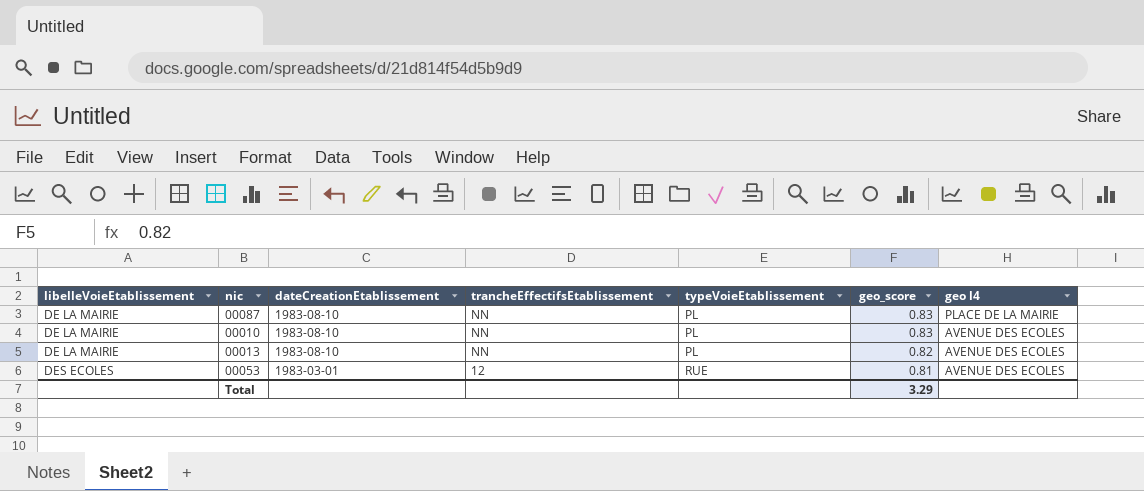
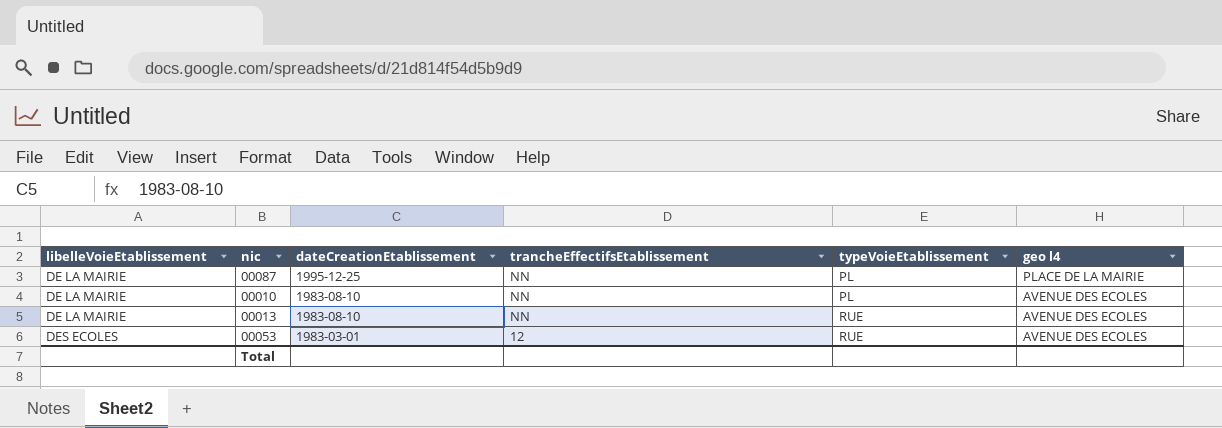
column geo_score | position: 6 -> none
00087 | dateCreationEtablissement: 1983-08-10 -> 1995-12-25
00013 | typeVoieEtablissement: PL -> RUE

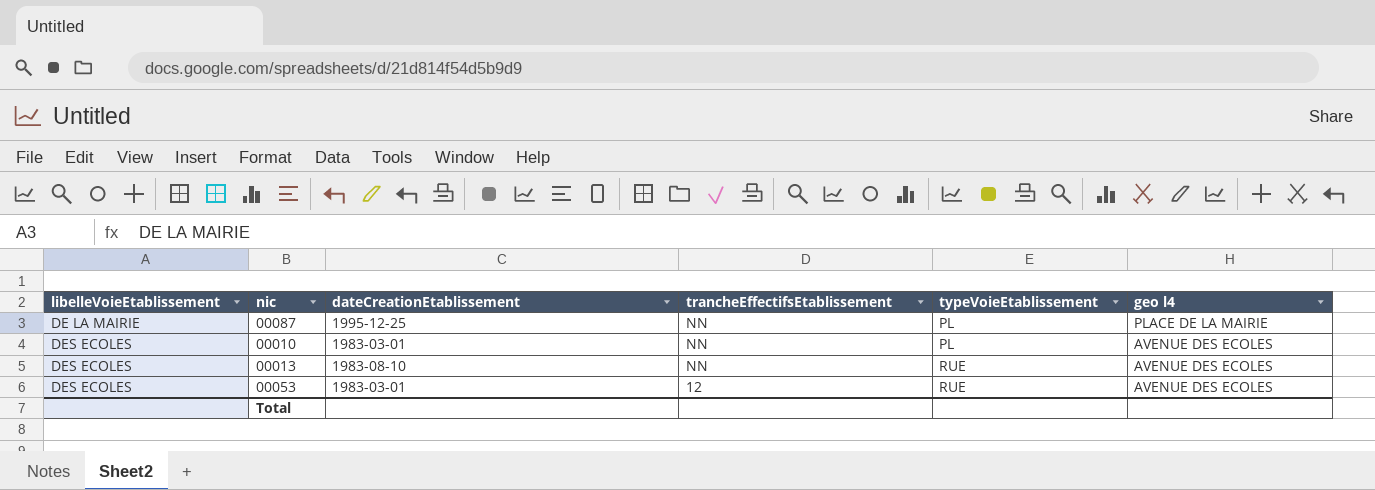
00010 | libelleVoieEtablissement: DE LA MAIRIE -> DES ECOLES
00010 | dateCreationEtablissement: 1983-08-10 -> 1983-03-01
00013 | libelleVoieEtablissement: DE LA MAIRIE -> DES ECOLES

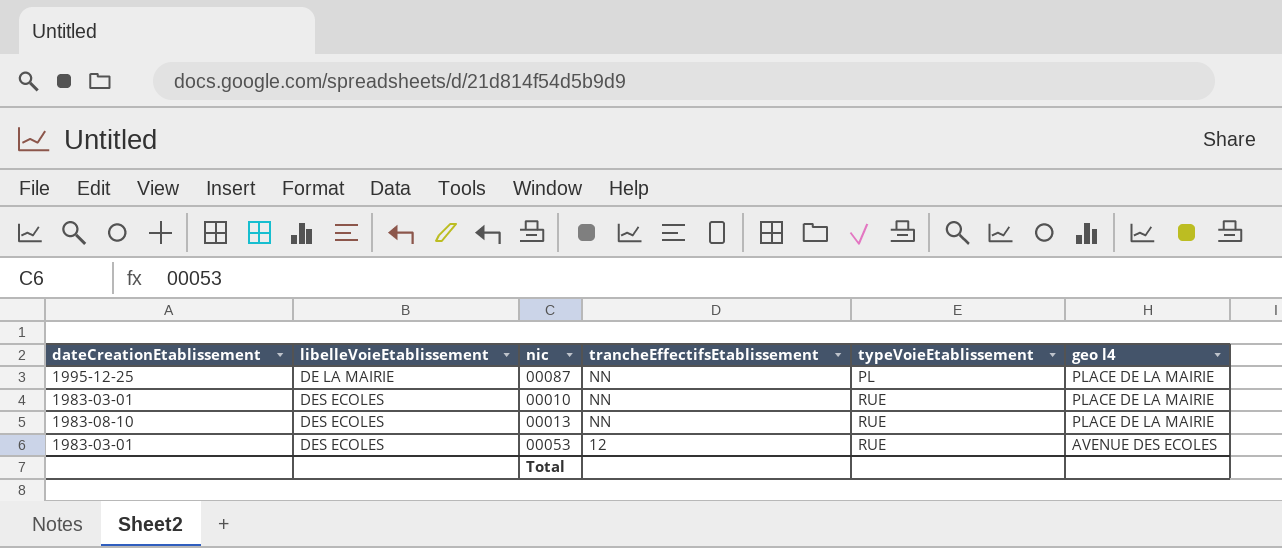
column dateCreationEtablissement | position: 3 -> 1
00010 | typeVoieEtablissement: PL -> RUE
00010 | geo l4: AVENUE DES ECOLES -> PLACE DE LA MAIRIE
00013 | geo l4: AVENUE DES ECOLES -> PLACE DE LA MAIRIE

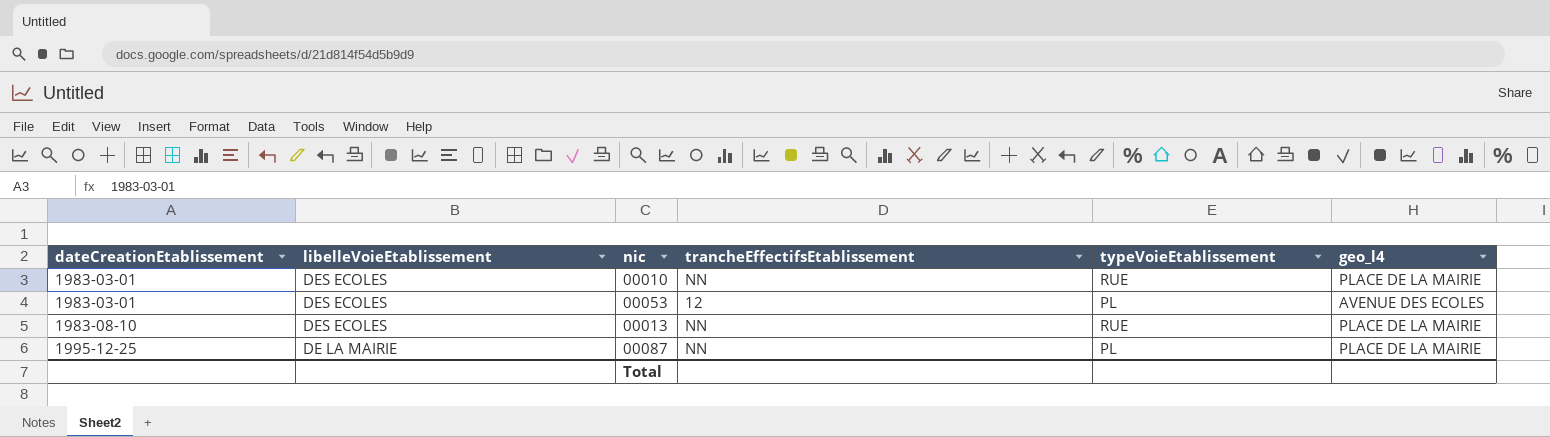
row order: libelleVoieEtablissement ascending -> dateCreationEtablissement ascending
column name: geo l4 -> geo_l4
00053 | typeVoieEtablissement: RUE -> PL

